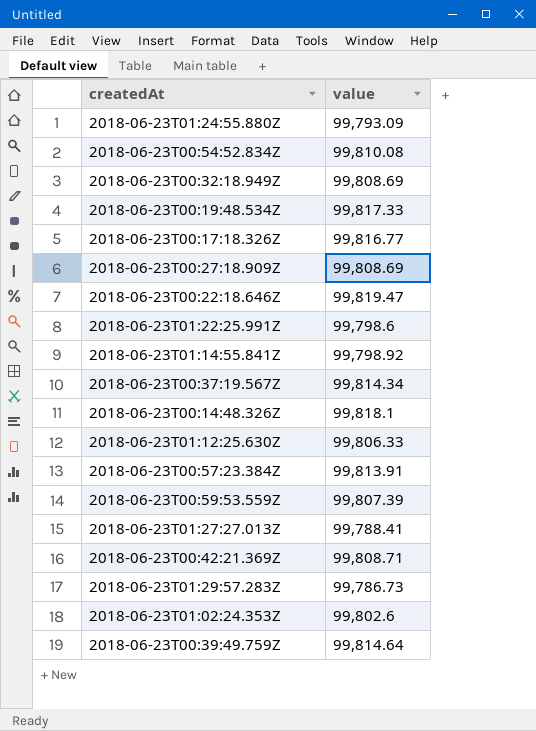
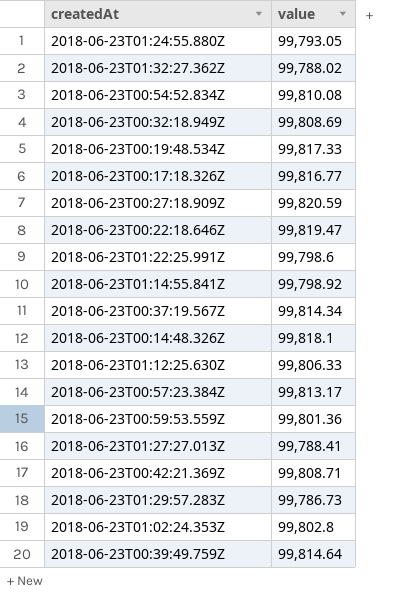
2018-06-23T01:24:55.880Z | value: 99,793.09 -> 99,793.05
row 2018-06-23T01:32:27.362Z: none -> 99,788.02
2018-06-23T00:27:18.909Z | value: 99,808.69 -> 99,820.59
2018-06-23T00:57:23.384Z | value: 99,813.91 -> 99,813.17
2018-06-23T00:59:53.559Z | value: 99,807.39 -> 99,801.36
2018-06-23T01:02:24.353Z | value: 99,802.6 -> 99,802.8

